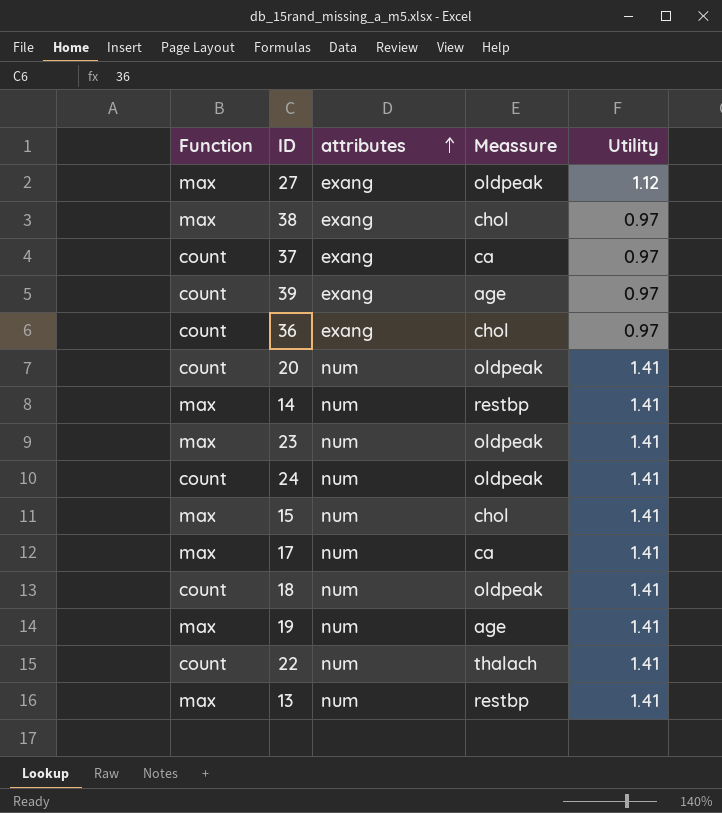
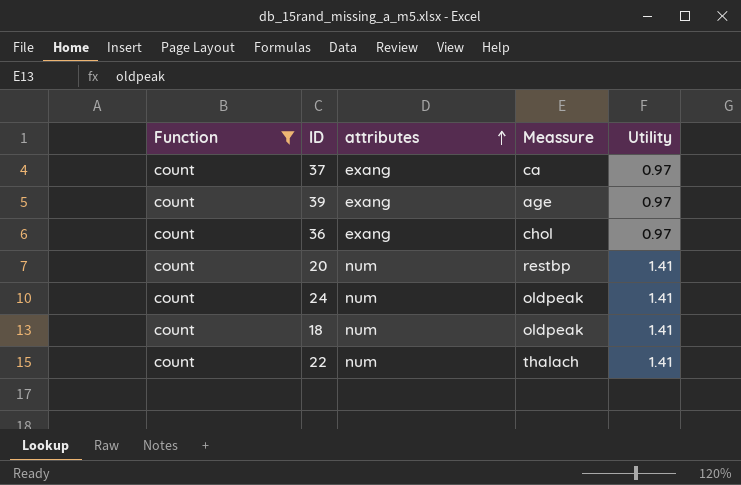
filter: none -> Function = count
20 | Meassure: oldpeak -> restbp

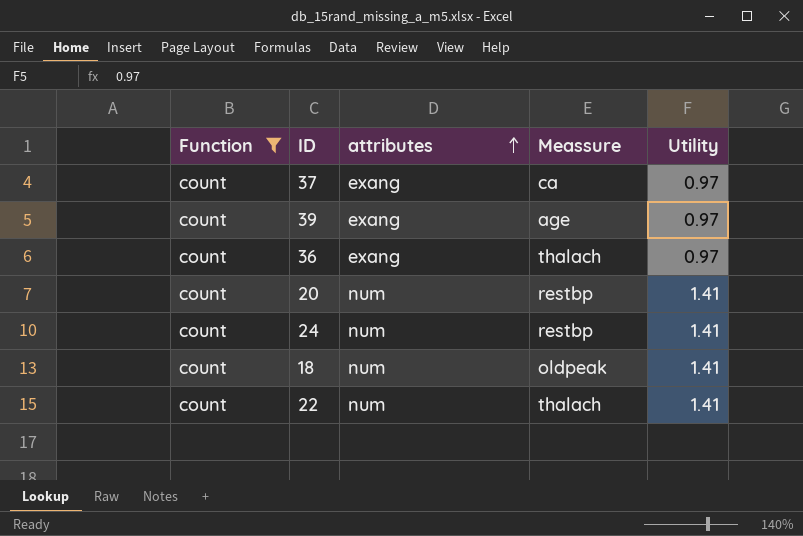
36 | Meassure: chol -> thalach
24 | Meassure: oldpeak -> restbp

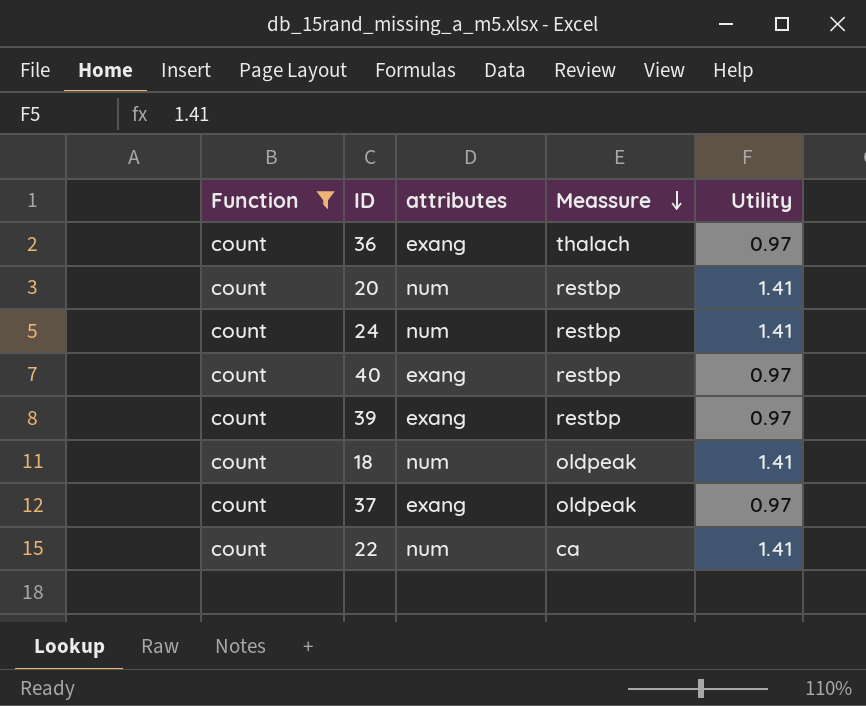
row order: attributes ascending -> Meassure descending
row 40: none -> count | exang | restbp | 0.97
39 | Meassure: age -> restbp
37 | Meassure: ca -> oldpeak
22 | Meassure: thalach -> ca

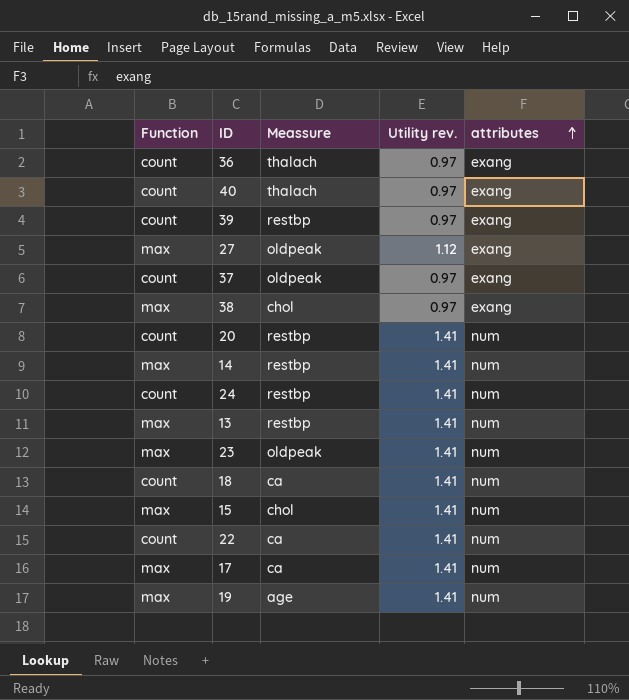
filter: Function = count -> none
row order: Meassure descending -> attributes ascending
column name: Utility -> Utility rev.
column attributes | position: 3 -> 5
40 | Meassure: restbp -> thalach
18 | Meassure: oldpeak -> ca

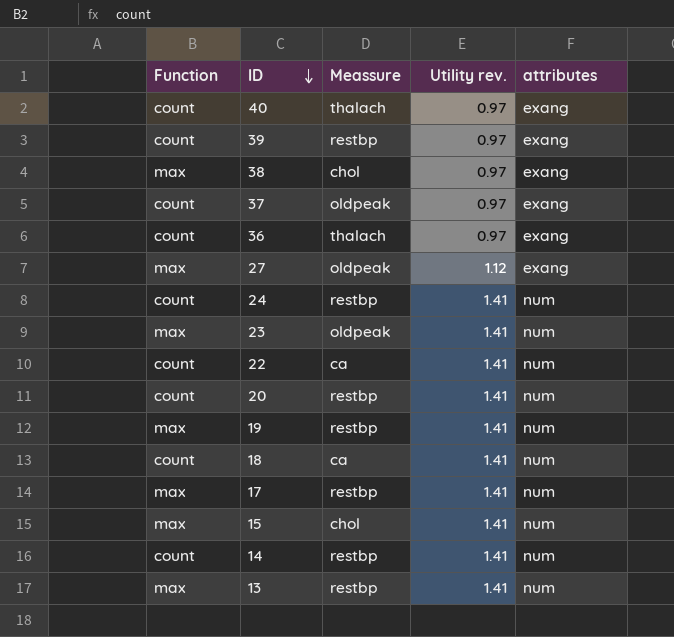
row order: attributes ascending -> ID descending
19 | Meassure: age -> restbp
17 | Meassure: ca -> restbp
14 | Function: max -> count

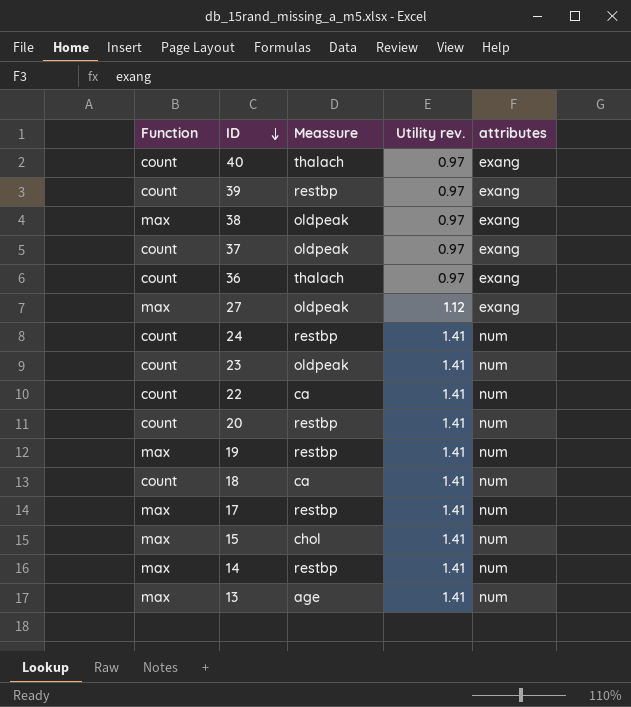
38 | Meassure: chol -> oldpeak
23 | Function: max -> count
14 | Function: count -> max
13 | Meassure: restbp -> age

